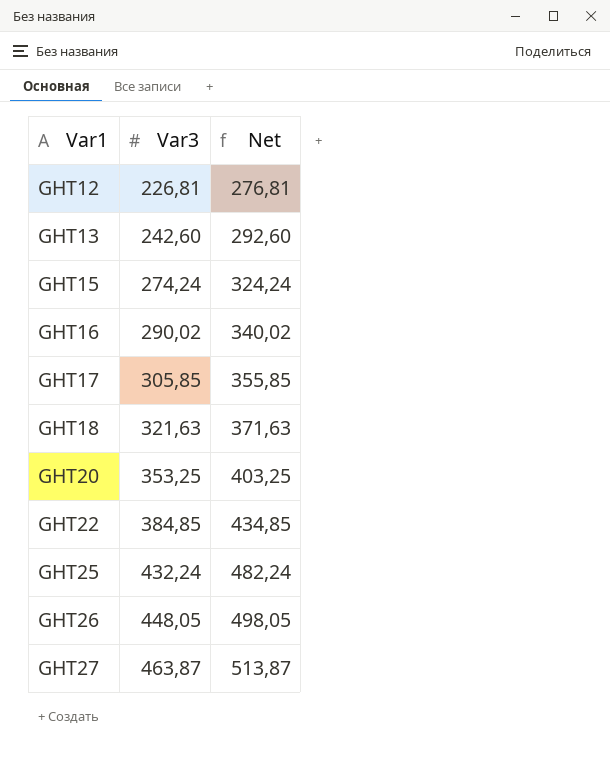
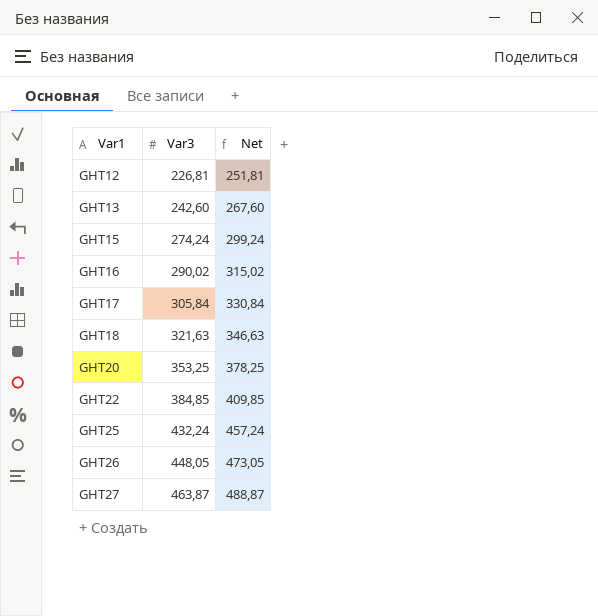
column Net | formula: [Var3] + 50 -> [Var3] + 25
GHT17 | Var3: 305,85 -> 305,84

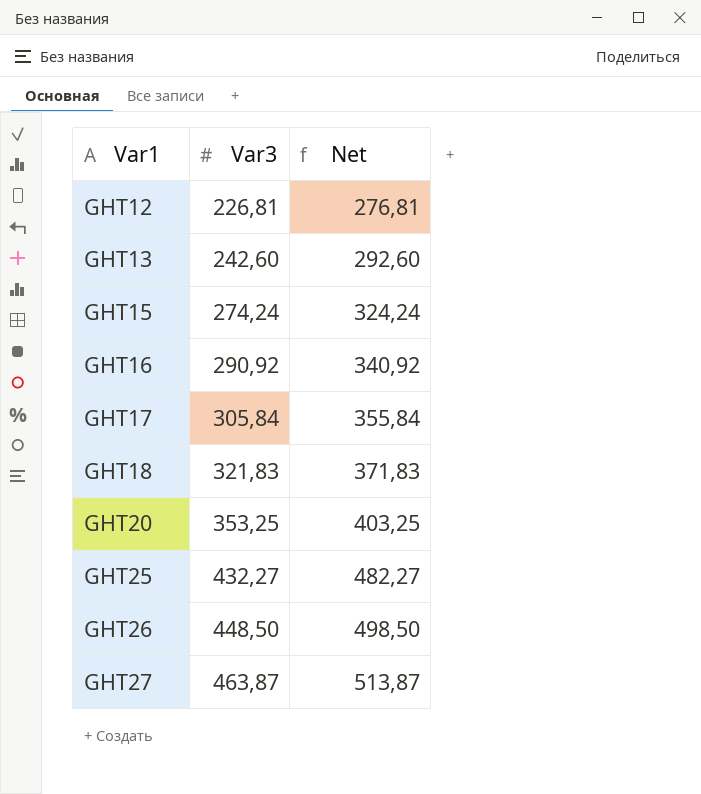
column Net | formula: [Var3] + 25 -> [Var3] + 50
row GHT22: 384,85 | 409,85 -> none
GHT16 | Var3: 290,02 -> 290,92
GHT18 | Var3: 321,63 -> 321,83
GHT25 | Var3: 432,24 -> 432,27
GHT26 | Var3: 448,05 -> 448,50

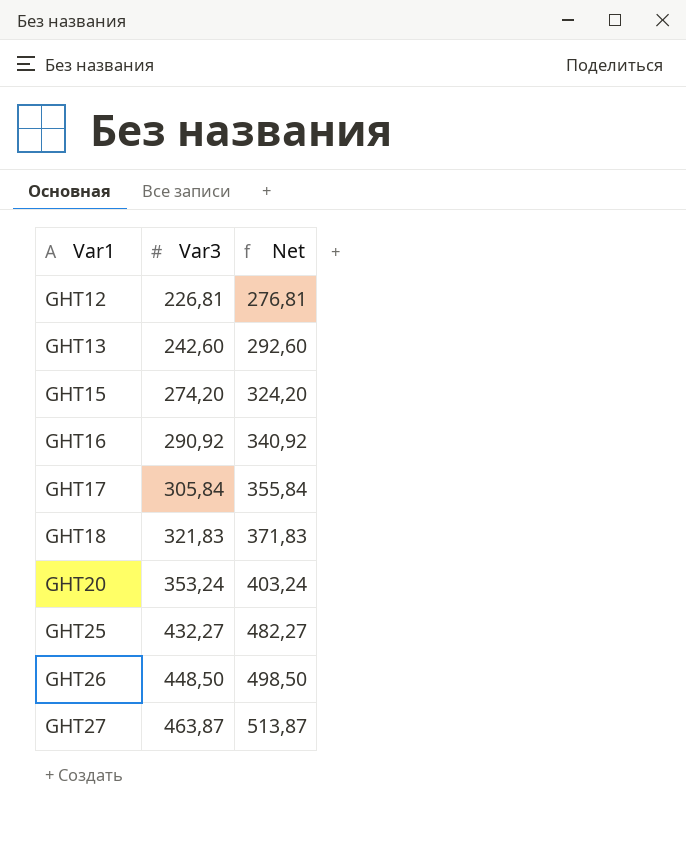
GHT15 | Var3: 274,24 -> 274,20
GHT15 | Net: 324,24 -> 324,20
GHT20 | Var3: 353,25 -> 353,24
GHT20 | Net: 403,25 -> 403,24

